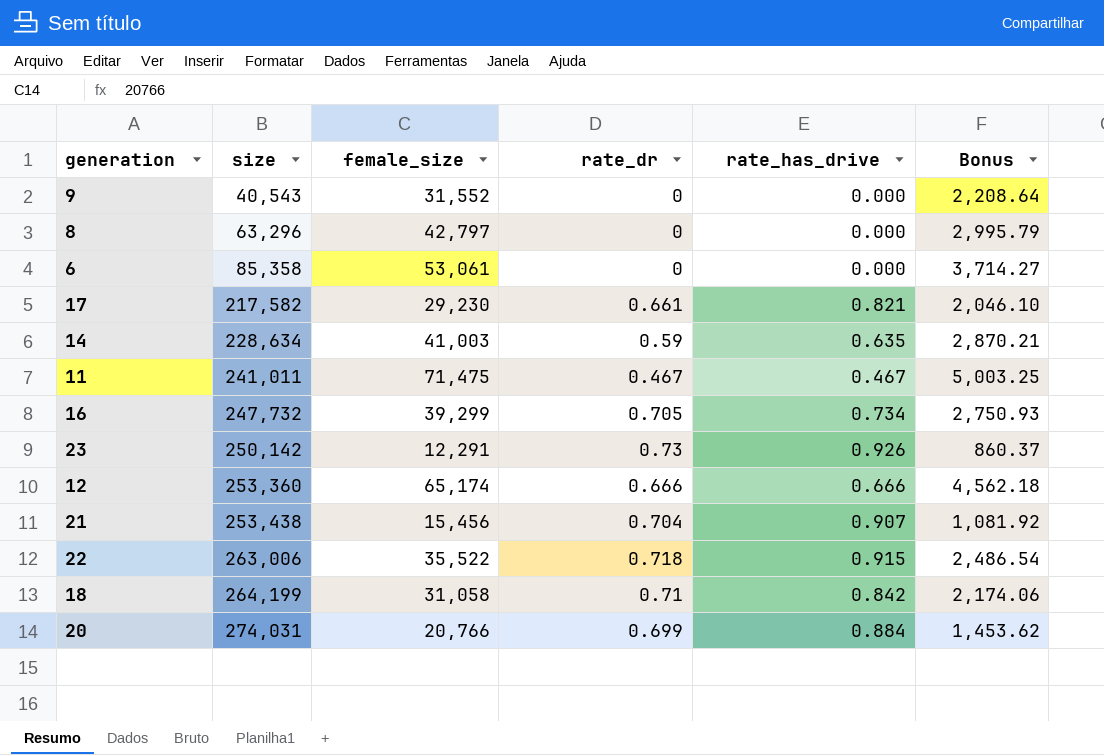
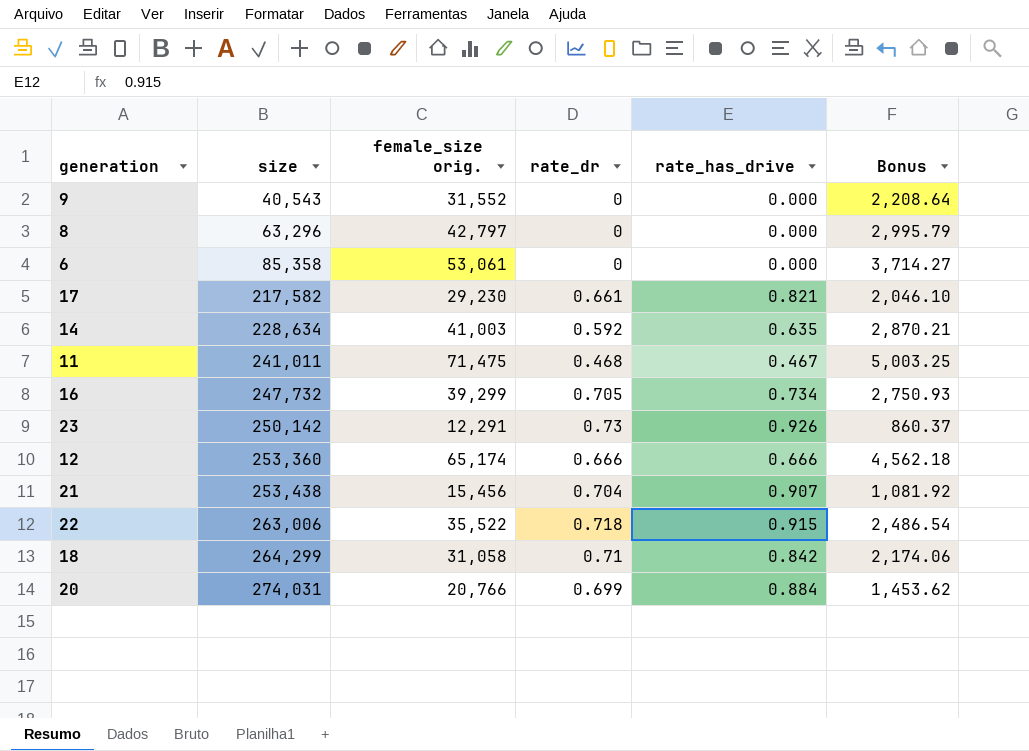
column name: female_size -> female_size orig.
14 | rate_dr: 0.59 -> 0.592
11 | rate_dr: 0.467 -> 0.468
18 | size: 264,199 -> 264,299

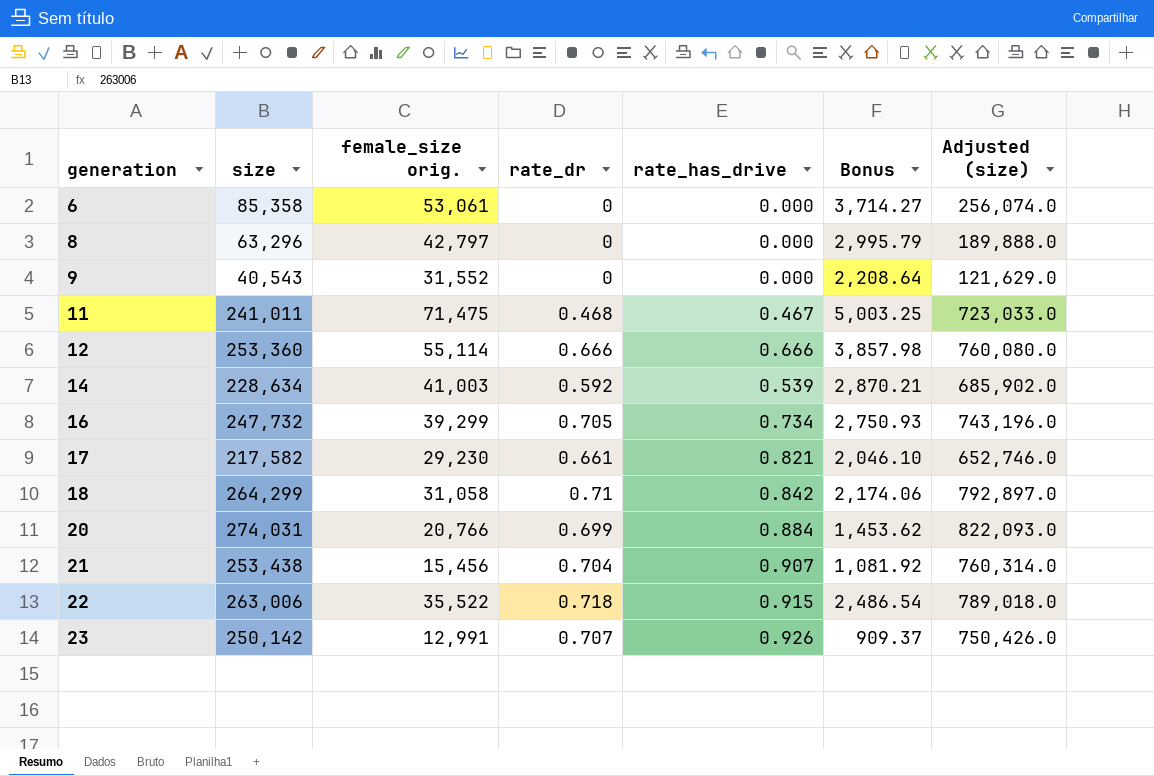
row order: size ascending -> generation ascending
column Adjusted (size) | formula: none -> [size] * 3
12 | female_size orig.: 65,174 -> 55,114
12 | Bonus: 4,562.18 -> 3,857.98
14 | rate_has_drive: 0.635 -> 0.539
23 | female_size orig.: 12,291 -> 12,991
23 | rate_dr: 0.73 -> 0.707
23 | Bonus: 860.37 -> 909.37

